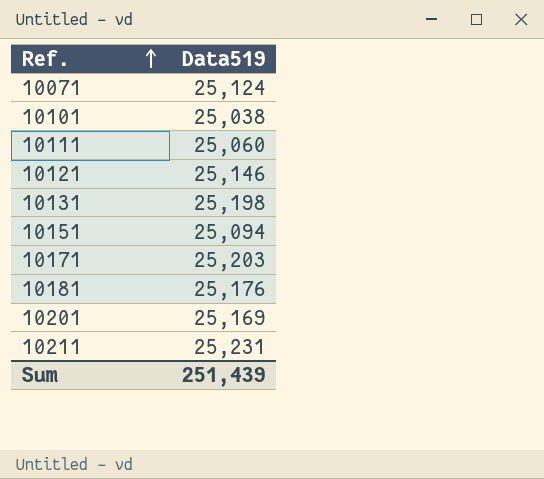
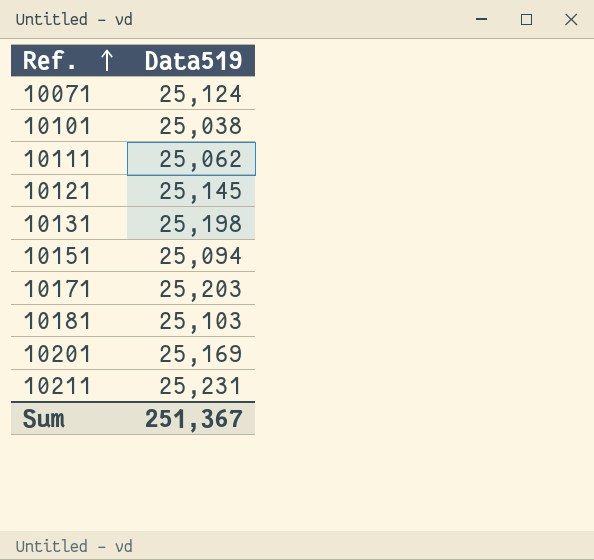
10111 | Data519: 25,060 -> 25,062
10121 | Data519: 25,146 -> 25,145
10181 | Data519: 25,176 -> 25,103
Sum | Data519: 251,439 -> 251,367

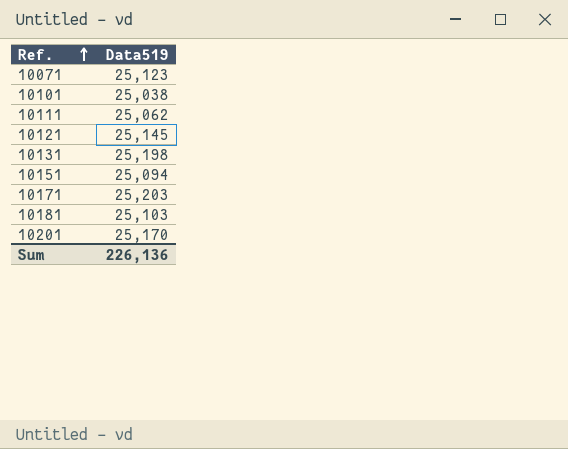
row 10211: 25,231 -> none
10071 | Data519: 25,124 -> 25,123
10201 | Data519: 25,169 -> 25,170
Sum | Data519: 251,367 -> 226,136

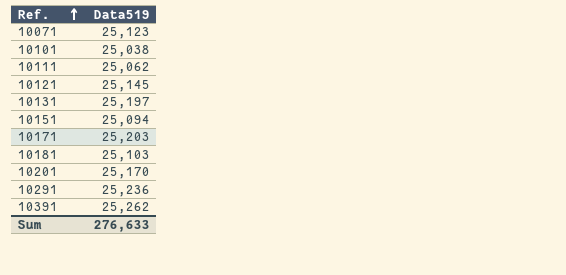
10131 | Data519: 25,198 -> 25,197
row 10291: none -> 25,236
row 10391: none -> 25,262
Sum | Data519: 226,136 -> 276,633

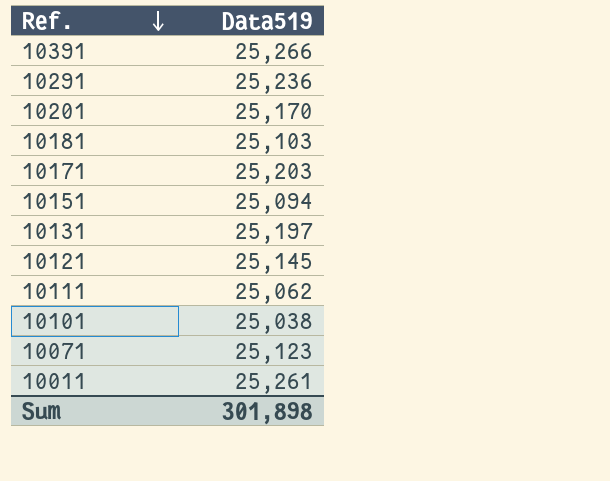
row order: Ref. ascending -> Ref. descending
10391 | Data519: 25,262 -> 25,266
row 10011: none -> 25,261
Sum | Data519: 276,633 -> 301,898

